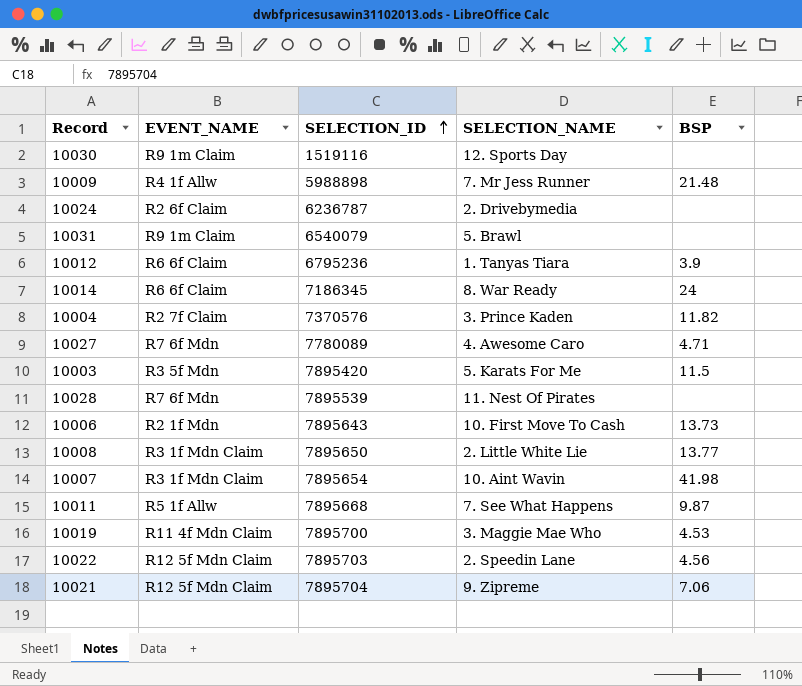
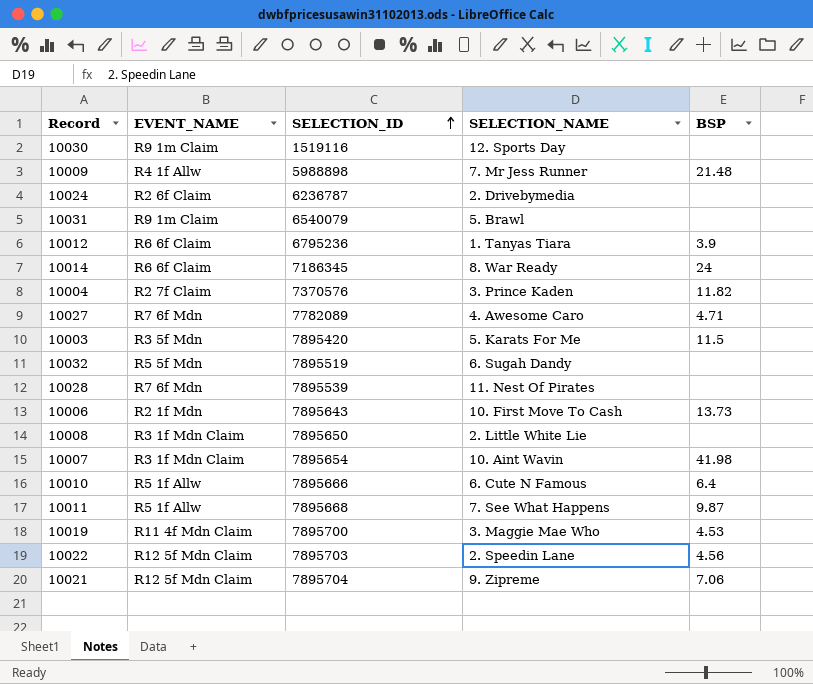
10027 | SELECTION_ID: 7780089 -> 7782089
row 10032: none -> R5 5f Mdn | 7895519 | 6. Sugah Dandy | none
10008 | BSP: 13.77 -> none
row 10010: none -> R5 1f Allw | 7895666 | 6. Cute N Famous | 6.4

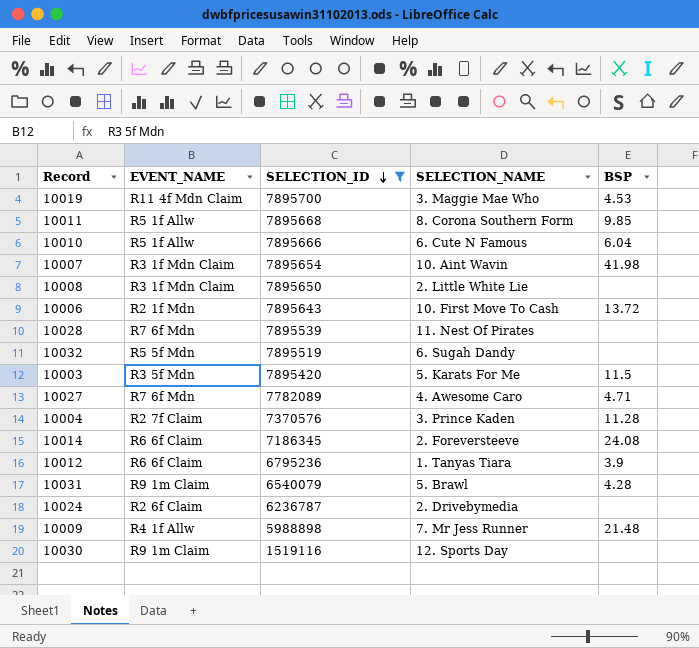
filter: none -> SELECTION_ID <= 7895700
row order: SELECTION_ID ascending -> SELECTION_ID descending
10011 | SELECTION_NAME: 7. See What Happens -> 8. Corona Southern Form
10011 | BSP: 9.87 -> 9.85
10010 | BSP: 6.4 -> 6.04
10006 | BSP: 13.73 -> 13.72
10004 | BSP: 11.82 -> 11.28
10014 | SELECTION_NAME: 8. War Ready -> 2. Foreversteeve
10014 | BSP: 24 -> 24.08
10031 | BSP: none -> 4.28

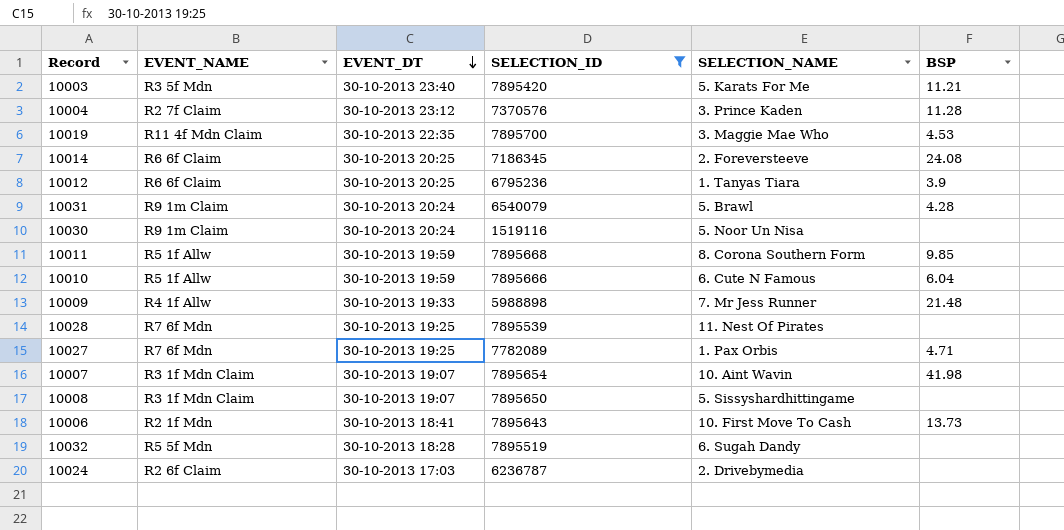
row order: SELECTION_ID descending -> EVENT_DT descending
column EVENT_DT | position: none -> 3
10003 | BSP: 11.5 -> 11.21
10030 | SELECTION_NAME: 12. Sports Day -> 5. Noor Un Nisa
10027 | SELECTION_NAME: 4. Awesome Caro -> 1. Pax Orbis
10008 | SELECTION_NAME: 2. Little White Lie -> 5. Sissyshardhittingame
10006 | BSP: 13.72 -> 13.73

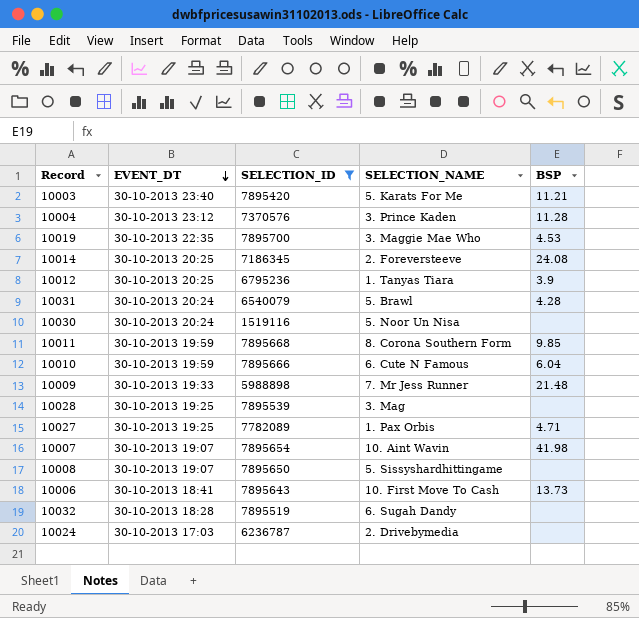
column EVENT_NAME | position: 2 -> none
10028 | SELECTION_NAME: 11. Nest Of Pirates -> 3. Mag

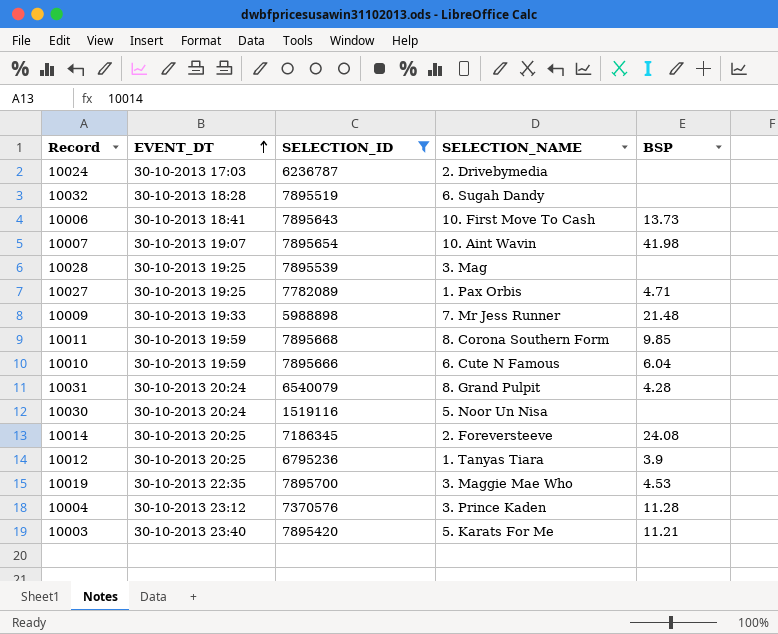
row order: EVENT_DT descending -> EVENT_DT ascending
row 10008: 30-10-2013 19:07 | 7895650 | 5. Sissyshardhittingame | none -> none
10031 | SELECTION_NAME: 5. Brawl -> 8. Grand Pulpit

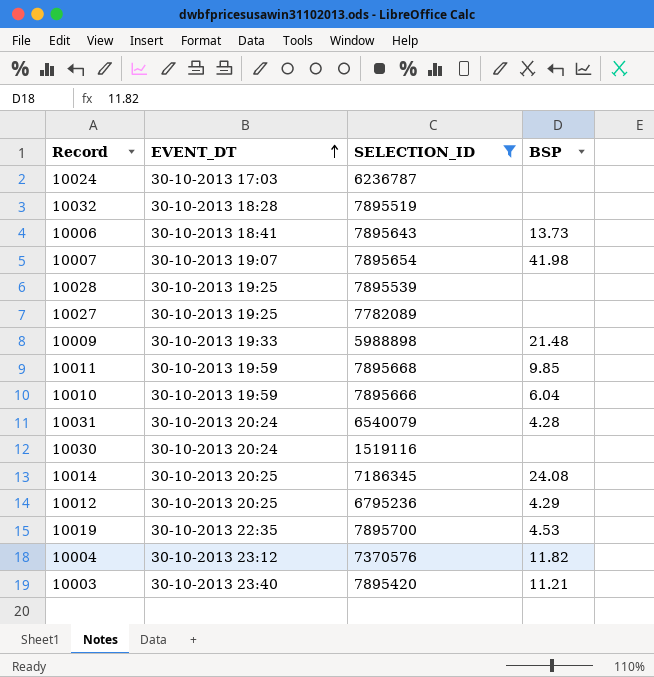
column SELECTION_NAME | position: 4 -> none
10027 | BSP: 4.71 -> none
10012 | BSP: 3.9 -> 4.29
10004 | BSP: 11.28 -> 11.82

